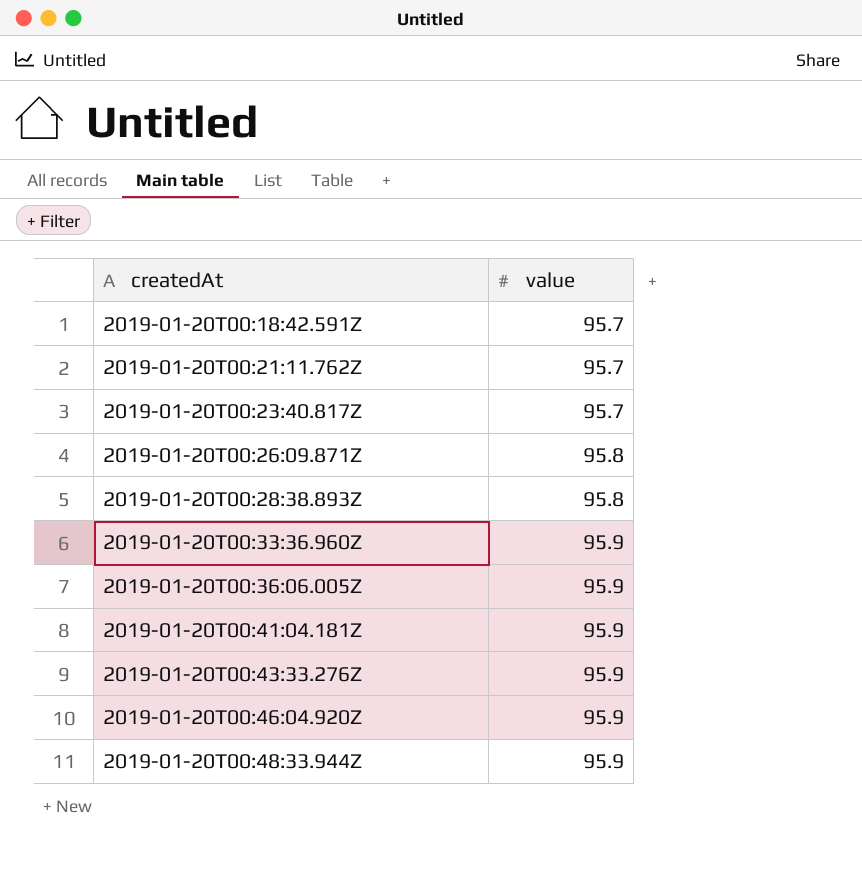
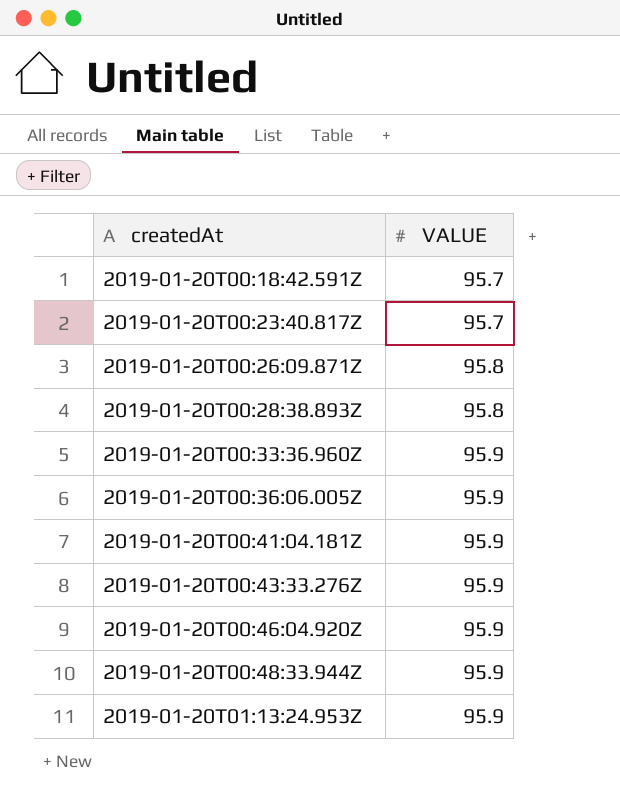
column name: value -> VALUE
row 2019-01-20T00:21:11.762Z: 95.7 -> none
row 2019-01-20T01:13:24.953Z: none -> 95.9

